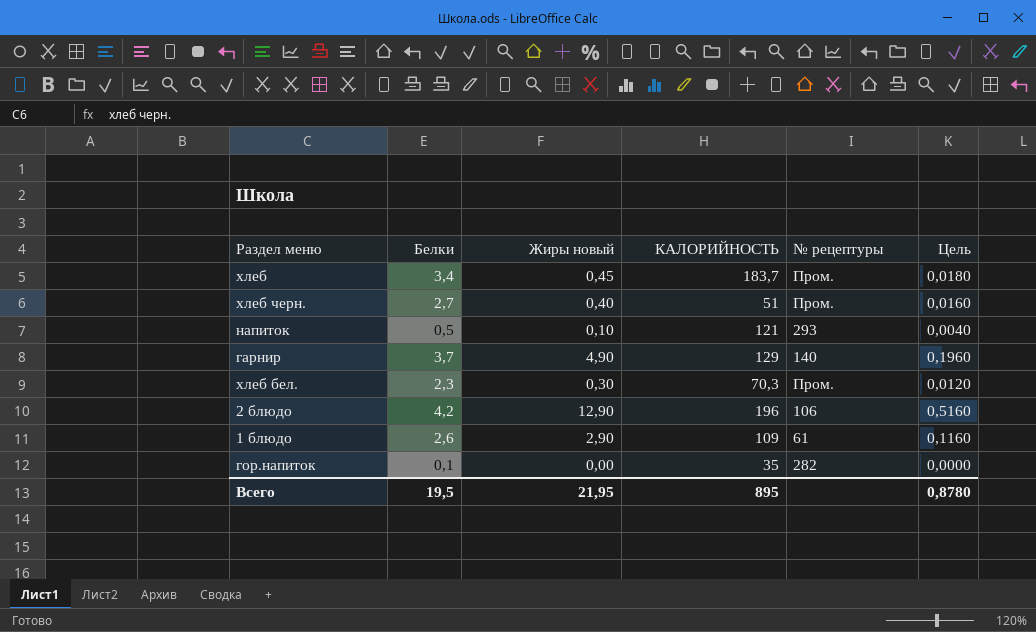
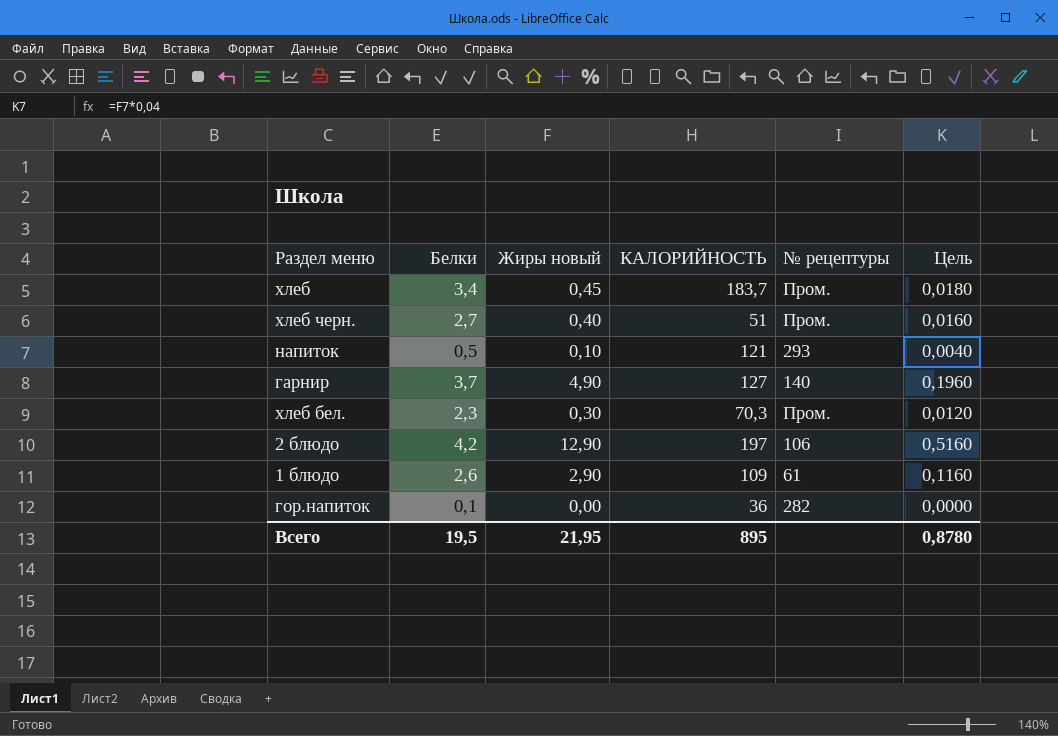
гарнир | КАЛОРИЙНОСТЬ: 129 -> 127
2 блюдо | КАЛОРИЙНОСТЬ: 196 -> 197
гор.напиток | КАЛОРИЙНОСТЬ: 35 -> 36

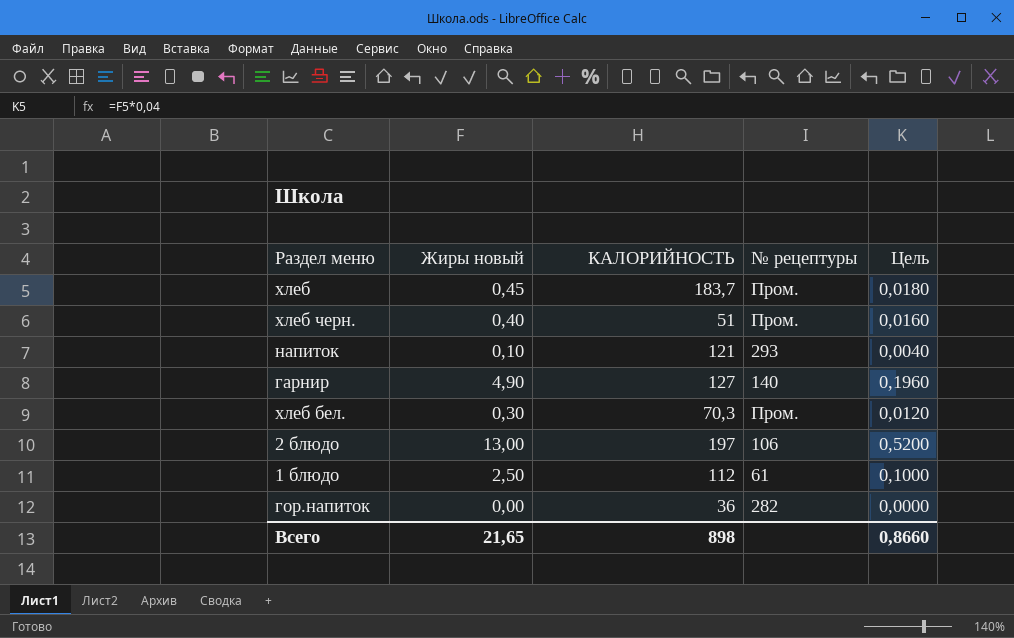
column Белки | position: 2 -> none
2 блюдо | Жиры новый: 12,90 -> 13,00
2 блюдо | Цель: 0,5160 -> 0,5200
1 блюдо | Жиры новый: 2,90 -> 2,50
1 блюдо | КАЛОРИЙНОСТЬ: 109 -> 112
1 блюдо | Цель: 0,1160 -> 0,1000
Всего | Жиры новый: 21,95 -> 21,65
Всего | КАЛОРИЙНОСТЬ: 895 -> 898
Всего | Цель: 0,8780 -> 0,8660

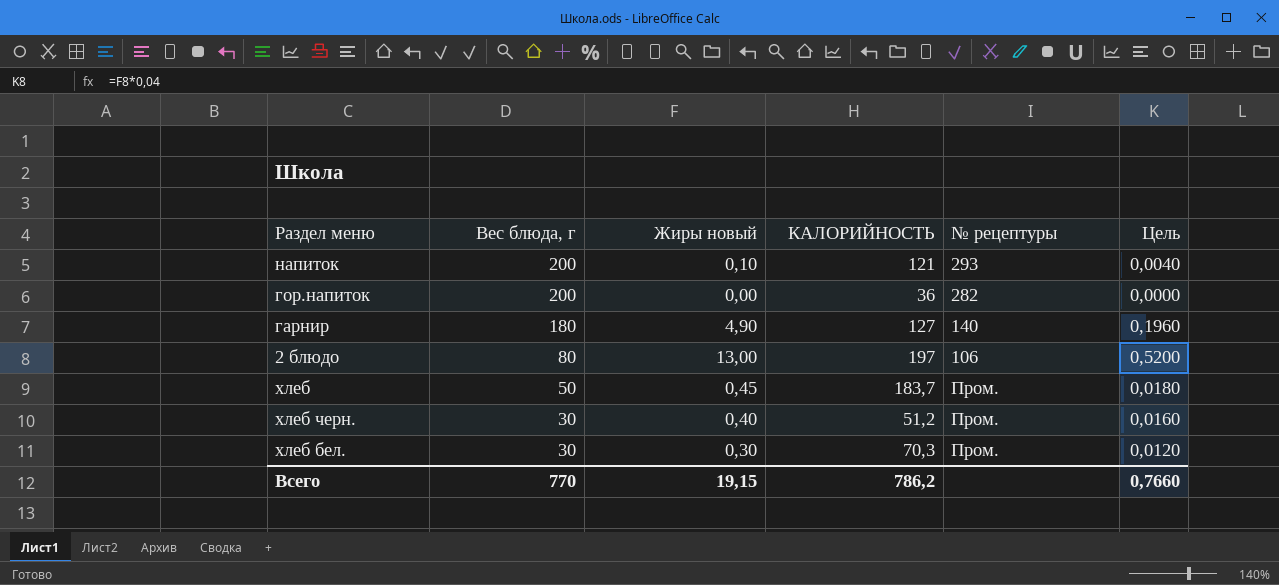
row order: none -> Вес блюда, г descending
column Вес блюда, г | position: none -> 2
row 1 блюдо: 2,50 | 112 | 61 | 0,1000 -> none
хлеб черн. | КАЛОРИЙНОСТЬ: 51 -> 51,2
Всего | Жиры новый: 21,65 -> 19,15
Всего | КАЛОРИЙНОСТЬ: 898 -> 786,2
Всего | Цель: 0,8660 -> 0,7660

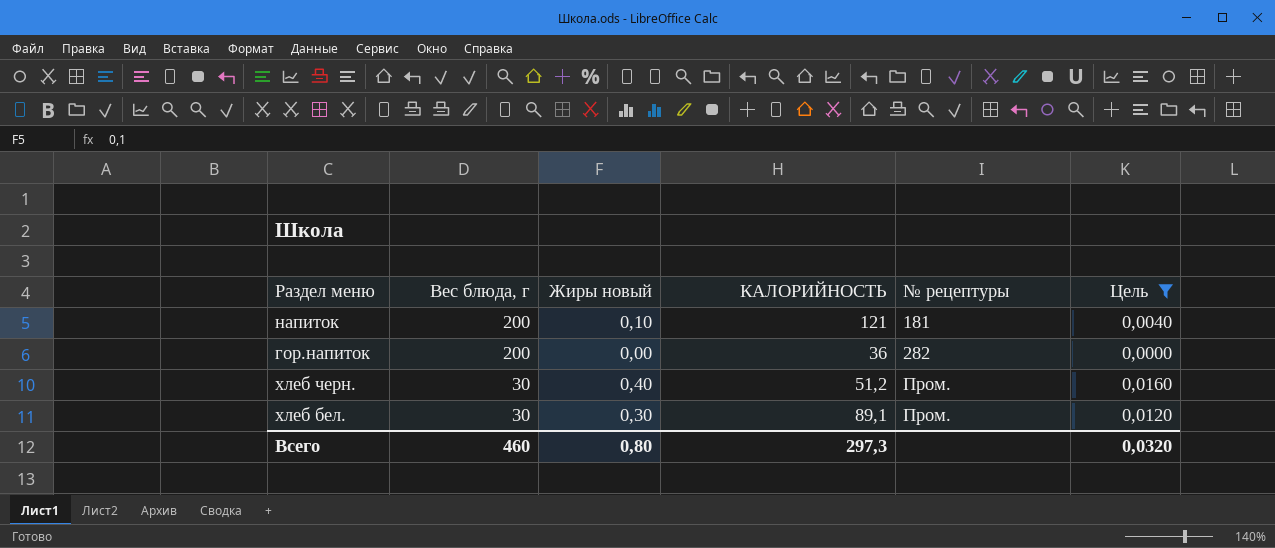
filter: none -> Цель <= 0,0160
напиток | № рецептуры: 293 -> 181
хлеб бел. | КАЛОРИЙНОСТЬ: 70,3 -> 89,1
Всего | Вес блюда, г: 770 -> 460
Всего | Жиры новый: 19,15 -> 0,80
Всего | КАЛОРИЙНОСТЬ: 786,2 -> 297,3
Всего | Цель: 0,7660 -> 0,0320

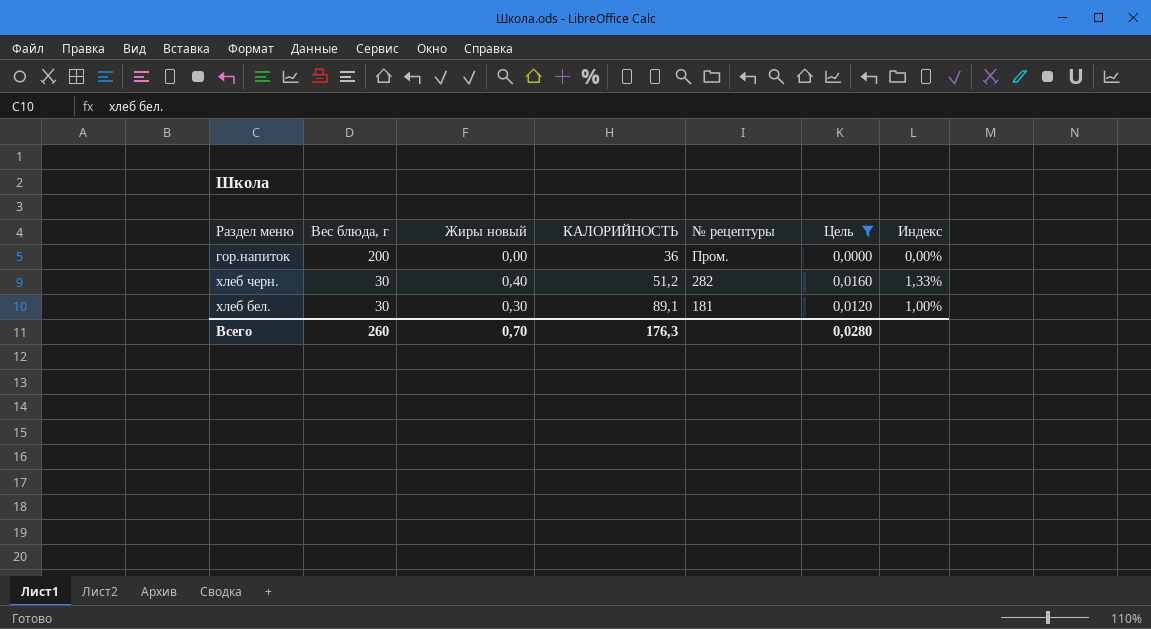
column Индекс | formula: none -> [Жиры новый] / [Вес блюда, г]
row напиток: 200 | 0,10 | 121 | 181 | 0,0040 -> none
гор.напиток | № рецептуры: 282 -> Пром.
хлеб черн. | № рецептуры: Пром. -> 282
хлеб бел. | № рецептуры: Пром. -> 181
Всего | Вес блюда, г: 460 -> 260
Всего | Жиры новый: 0,80 -> 0,70
Всего | КАЛОРИЙНОСТЬ: 297,3 -> 176,3
Всего | Цель: 0,0320 -> 0,0280

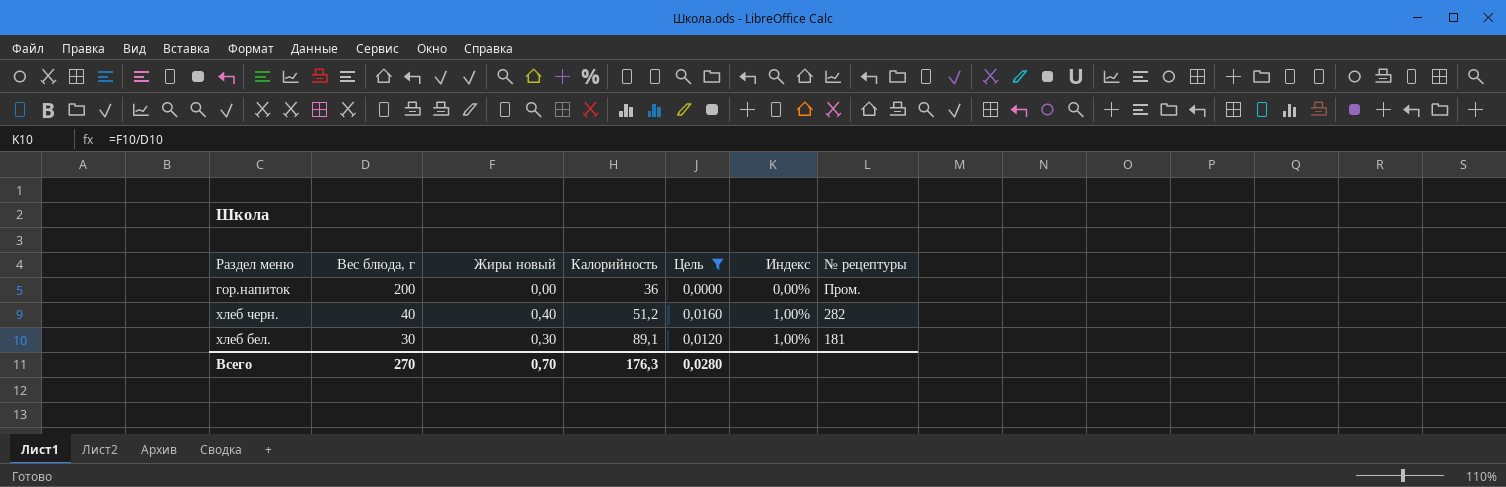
column name: КАЛОРИЙНОСТЬ -> Калорийность
column № рецептуры | position: 5 -> 7
хлеб черн. | Вес блюда, г: 30 -> 40
хлеб черн. | Индекс: 1,33% -> 1,00%
Всего | Вес блюда, г: 260 -> 270

